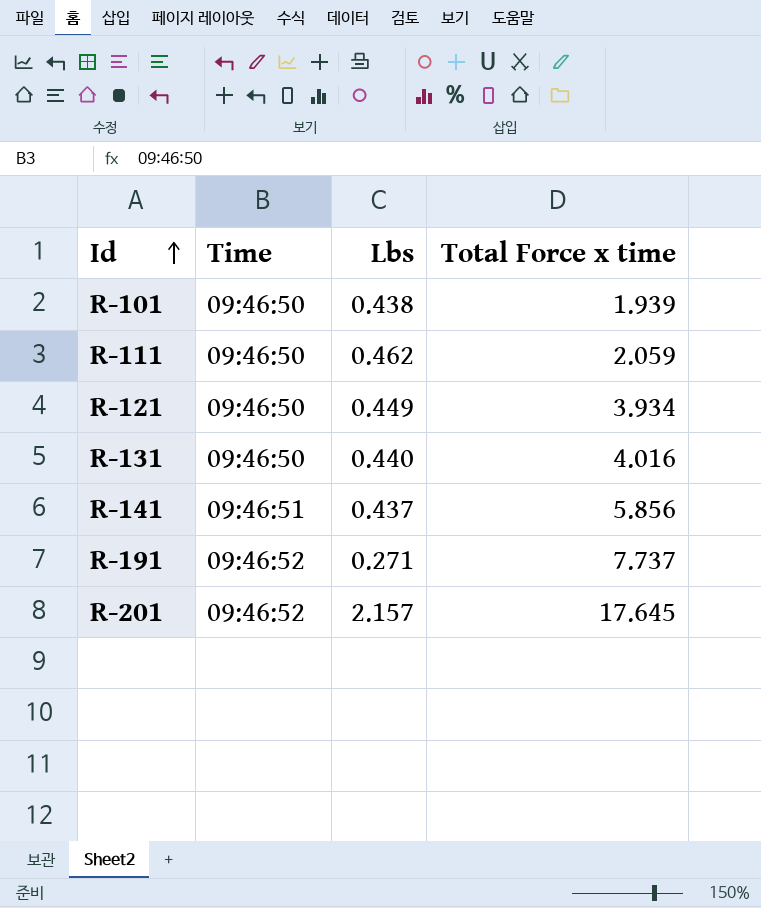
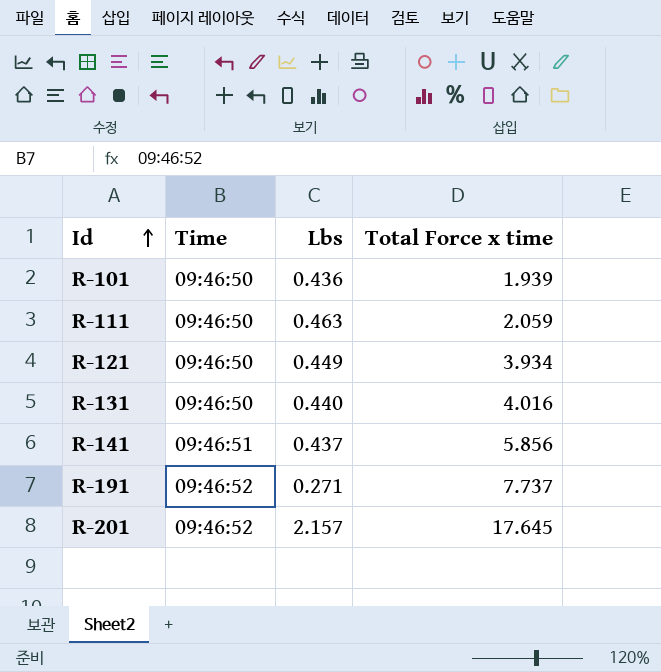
R-101 | Lbs: 0.438 -> 0.436
R-111 | Lbs: 0.462 -> 0.463

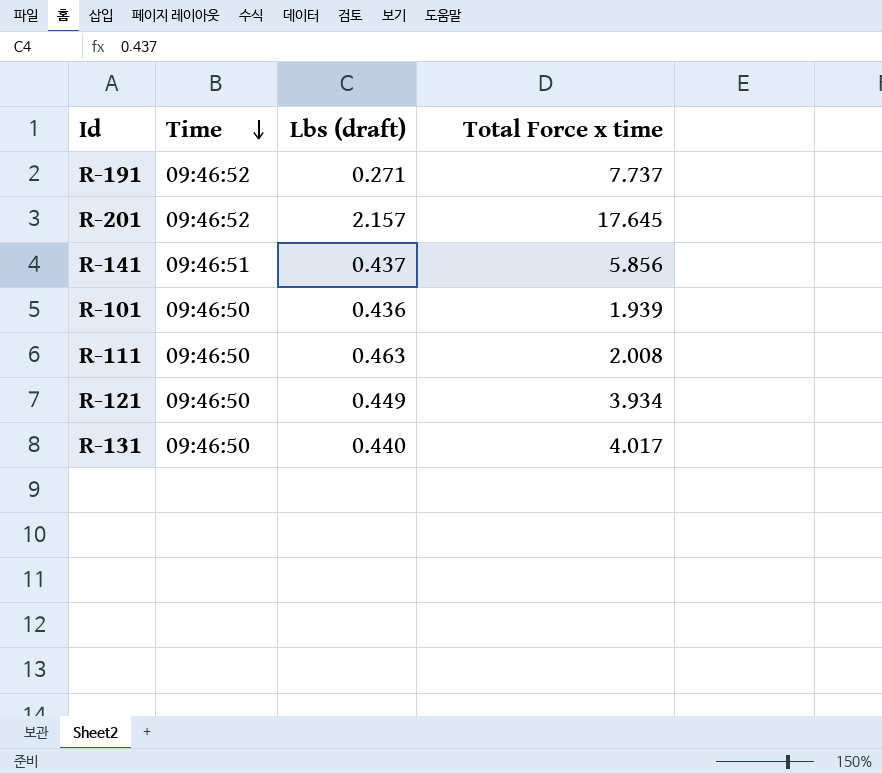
row order: Id ascending -> Time descending
column name: Lbs -> Lbs (draft)
R-111 | Total Force x time: 2.059 -> 2.008
R-131 | Total Force x time: 4.016 -> 4.017

